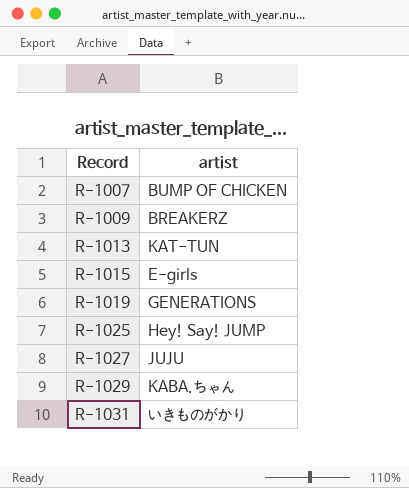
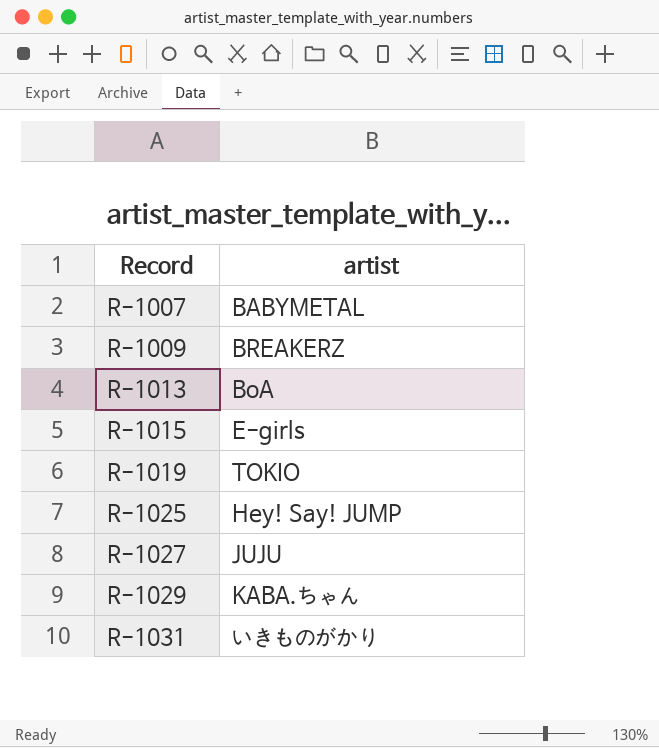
R-1007 | artist: BUMP OF CHICKEN -> BABYMETAL
R-1013 | artist: KAT-TUN -> BoA
R-1019 | artist: GENERATIONS -> TOKIO

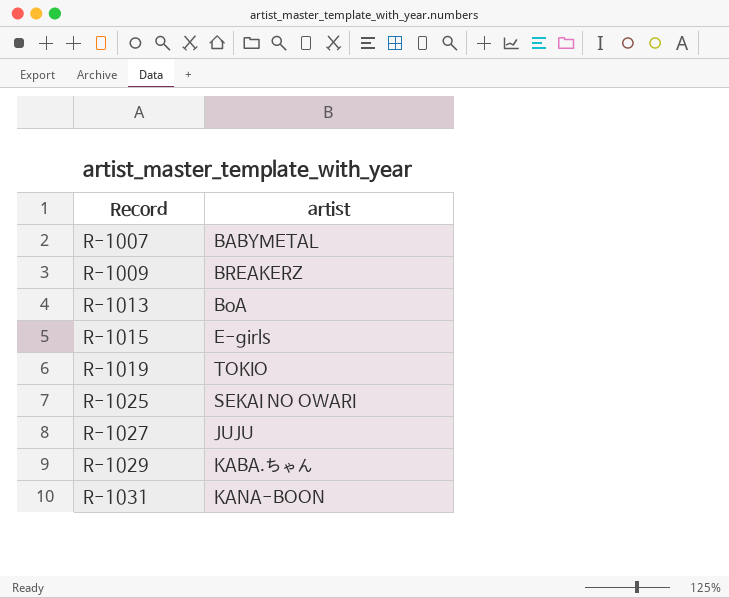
R-1025 | artist: Hey! Say! JUMP -> SEKAI NO OWARI
R-1031 | artist: いきものがかり -> KANA-BOON

